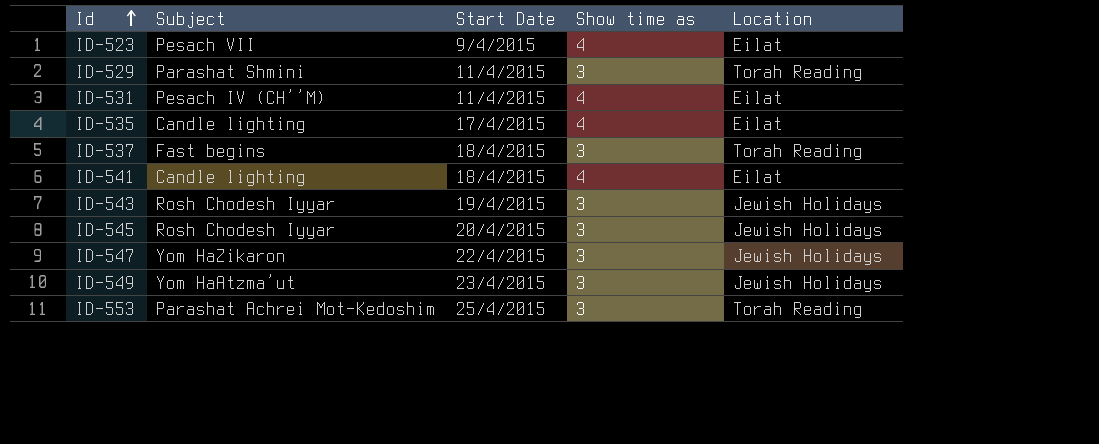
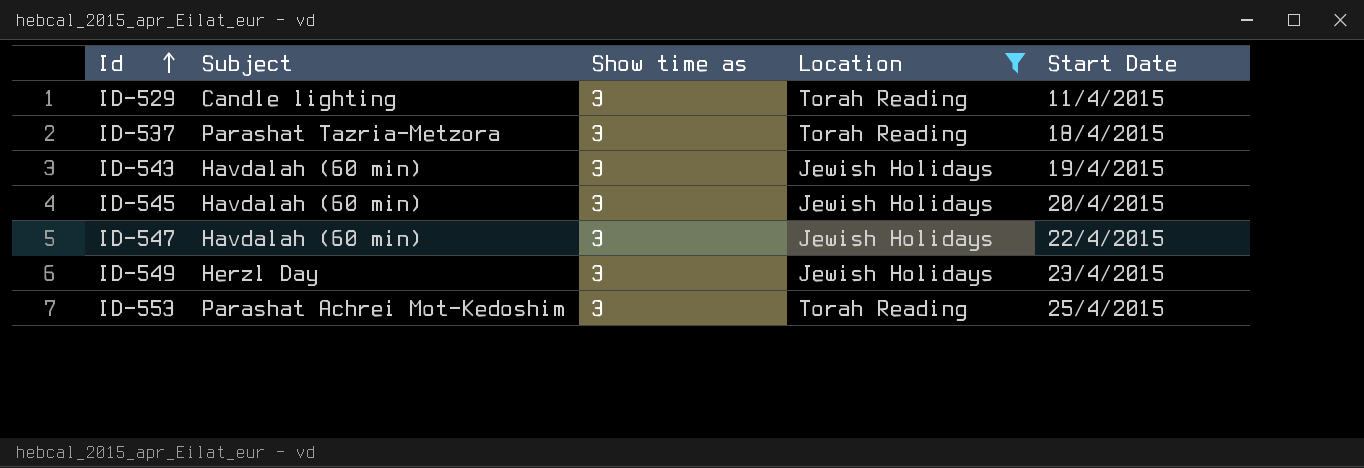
filter: none -> Location != Eilat
column Start Date | position: 3 -> 5
ID-529 | Subject: Parashat Shmini -> Candle lighting
ID-537 | Subject: Fast begins -> Parashat Tazria-Metzora
ID-543 | Subject: Rosh Chodesh Iyyar -> Havdalah (60 min)
ID-545 | Subject: Rosh Chodesh Iyyar -> Havdalah (60 min)
ID-547 | Subject: Yom HaZikaron -> Havdalah (60 min)
ID-549 | Subject: Yom HaAtzma’ut -> Herzl Day

